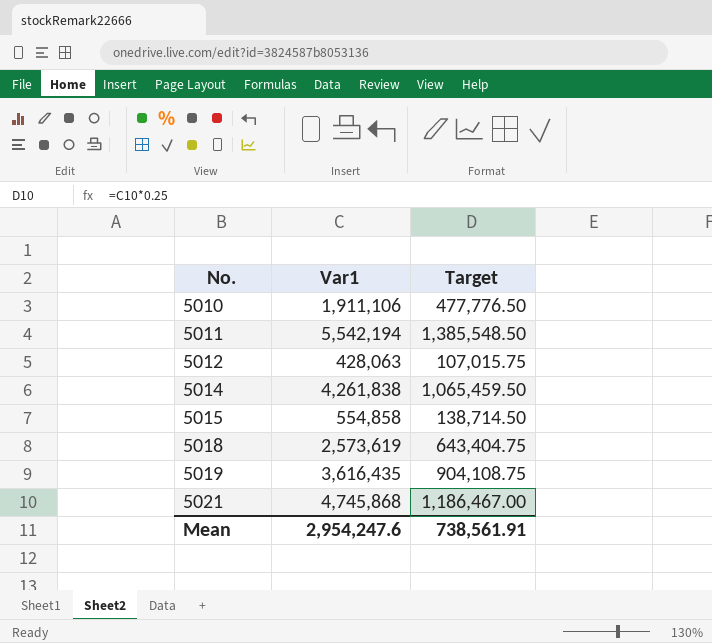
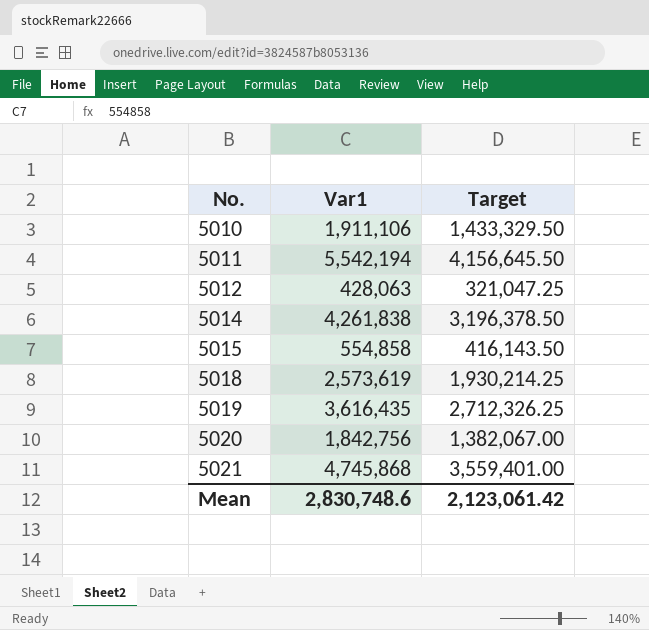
column Target | formula: [Var1] * 0.25 -> [Var1] * 0.75
row 5020: none -> 1,842,756 | 1,382,067.00
Mean | Var1: 2,954,247.6 -> 2,830,748.6
Mean | Target: 738,561.91 -> 2,123,061.42

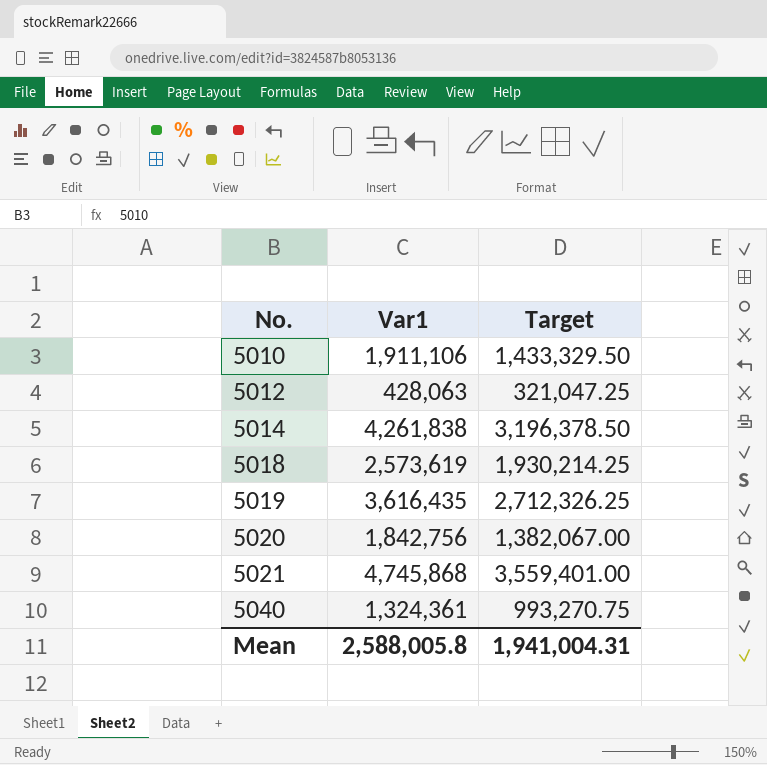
row 5011: 5,542,194 | 4,156,645.50 -> none
row 5015: 554,858 | 416,143.50 -> none
row 5040: none -> 1,324,361 | 993,270.75
Mean | Var1: 2,830,748.6 -> 2,588,005.8
Mean | Target: 2,123,061.42 -> 1,941,004.31

